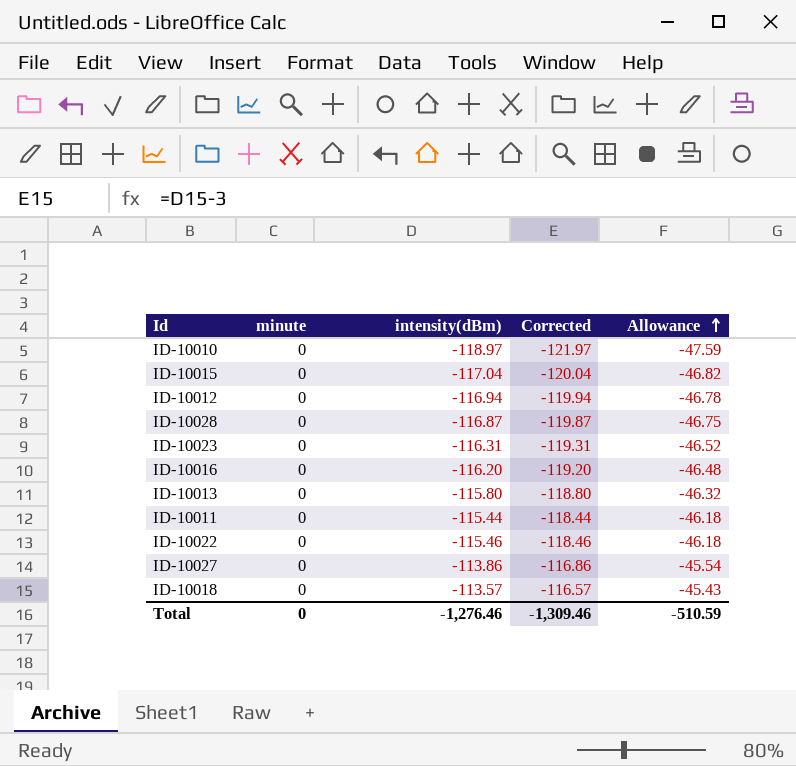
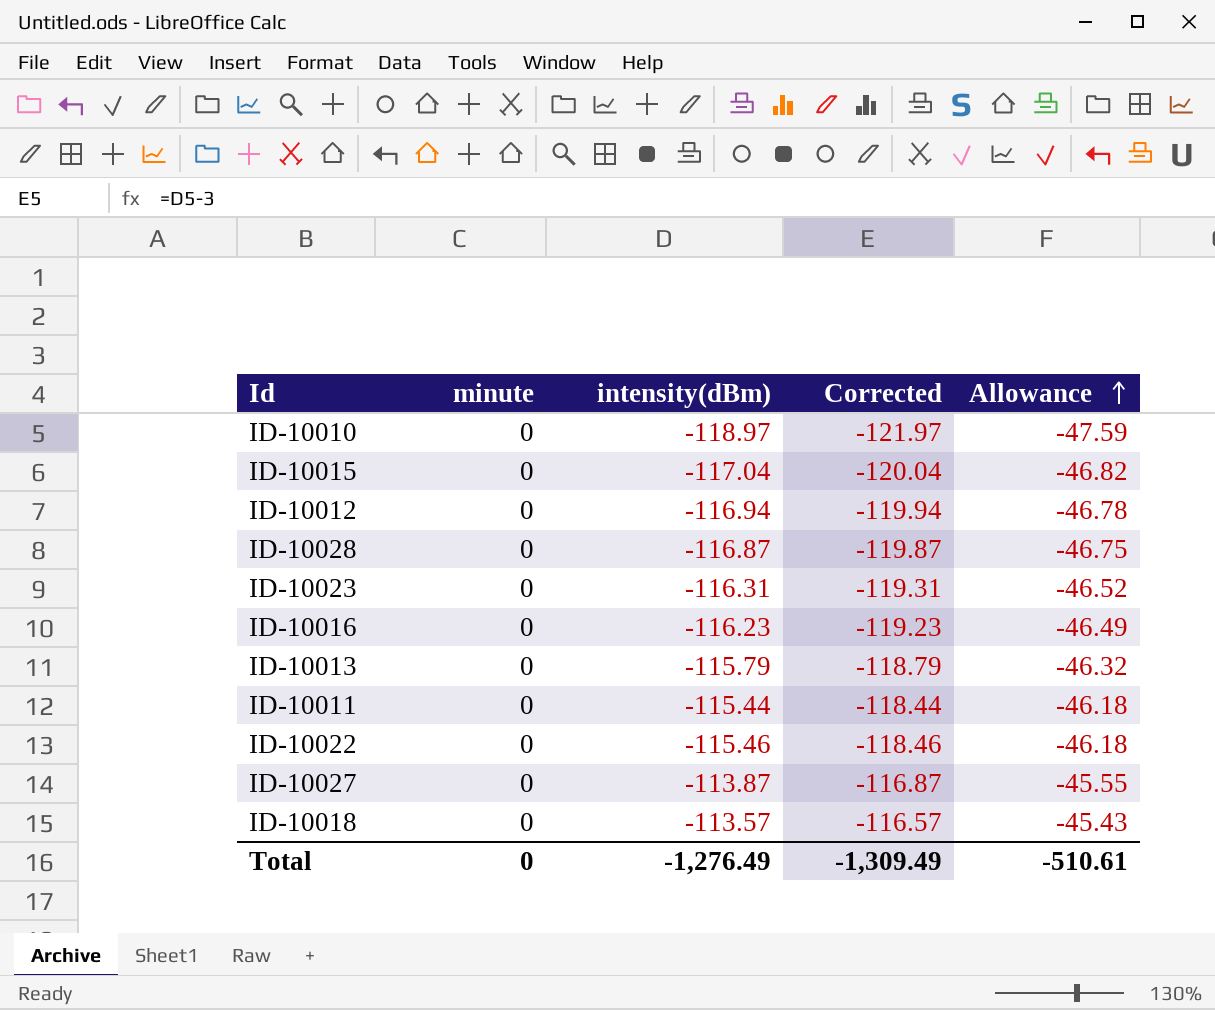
ID-10016 | intensity(dBm): -116.20 -> -116.23
ID-10016 | Corrected: -119.20 -> -119.23
ID-10016 | Allowance: -46.48 -> -46.49
ID-10013 | intensity(dBm): -115.80 -> -115.79
ID-10013 | Corrected: -118.80 -> -118.79
ID-10027 | intensity(dBm): -113.86 -> -113.87
ID-10027 | Corrected: -116.86 -> -116.87
ID-10027 | Allowance: -45.54 -> -45.55
Total | intensity(dBm): -1,276.46 -> -1,276.49
Total | Corrected: -1,309.46 -> -1,309.49
Total | Allowance: -510.59 -> -510.61

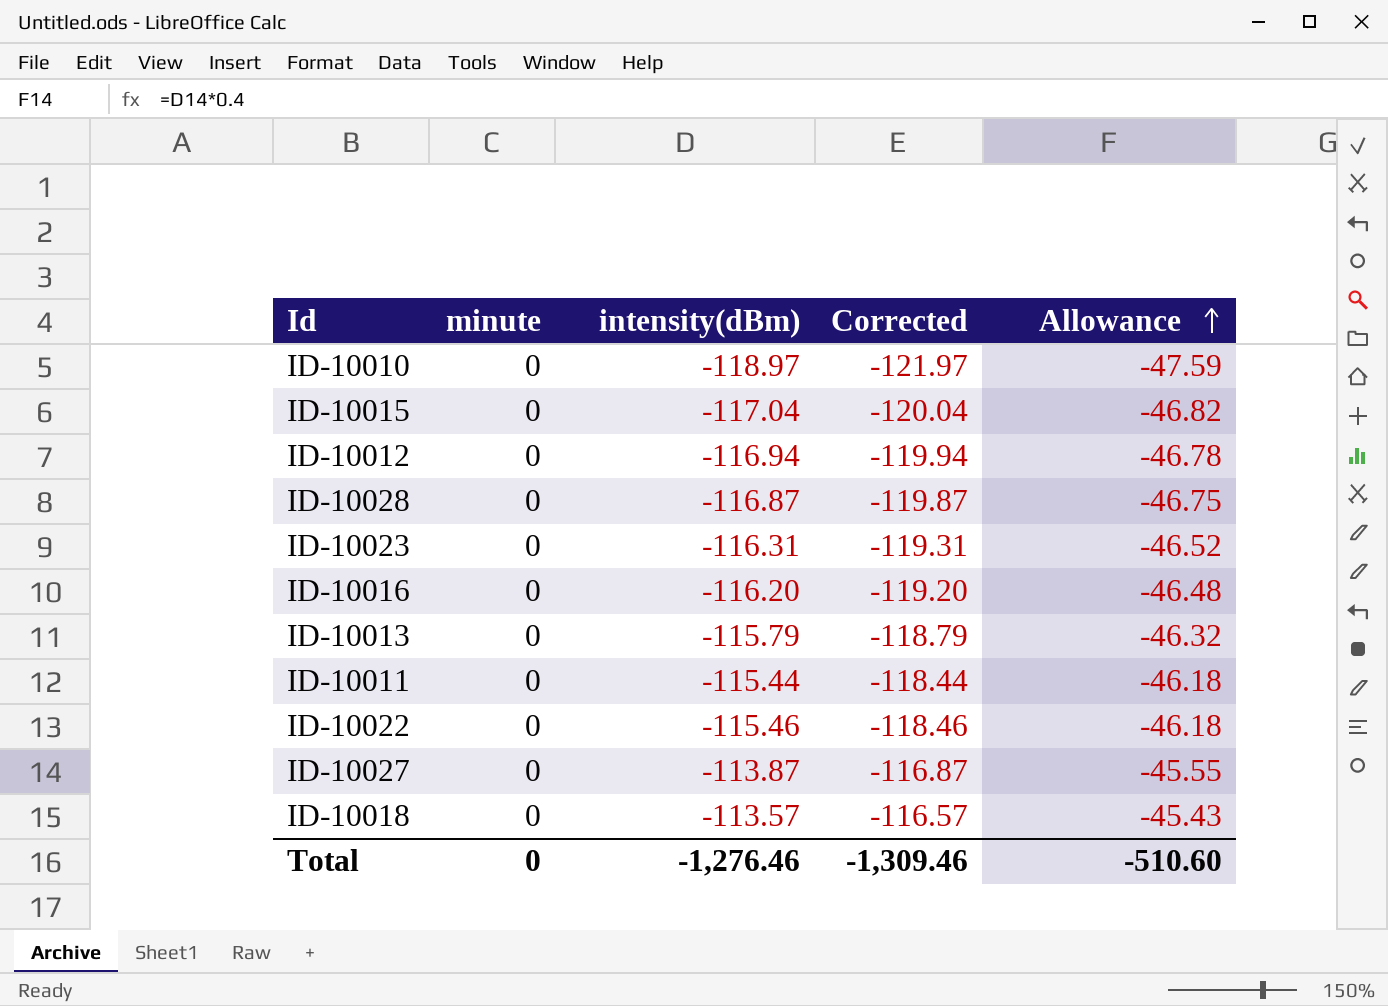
ID-10016 | intensity(dBm): -116.23 -> -116.20
ID-10016 | Corrected: -119.23 -> -119.20
ID-10016 | Allowance: -46.49 -> -46.48
Total | intensity(dBm): -1,276.49 -> -1,276.46
Total | Corrected: -1,309.49 -> -1,309.46
Total | Allowance: -510.61 -> -510.60

